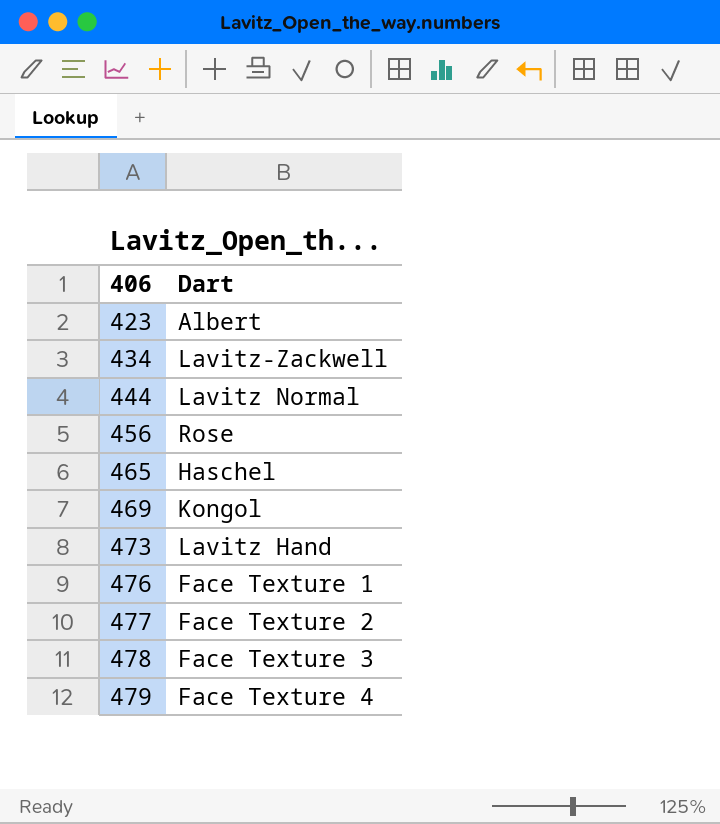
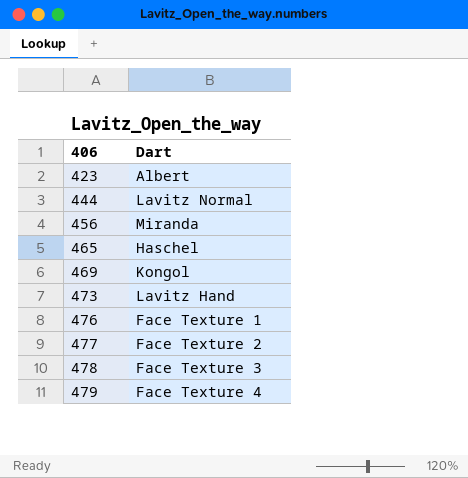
row 434: Lavitz-Zackwell -> none
456 | Dart: Rose -> Miranda

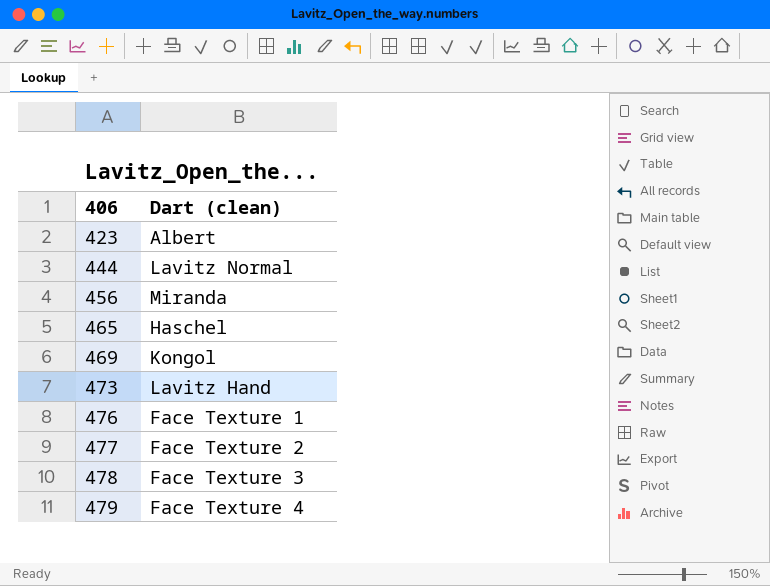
column name: Dart -> Dart (clean)

